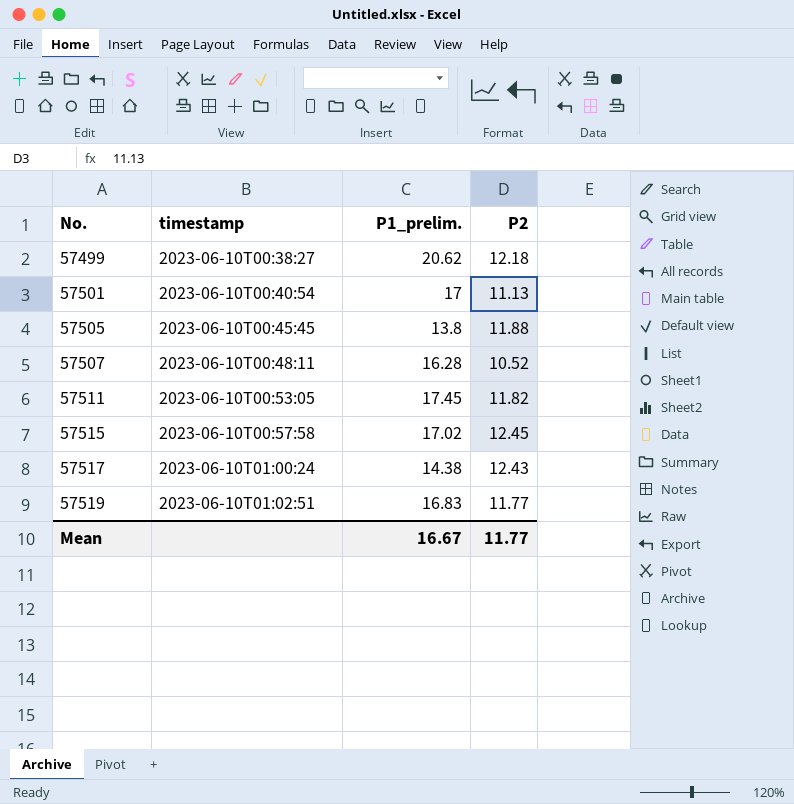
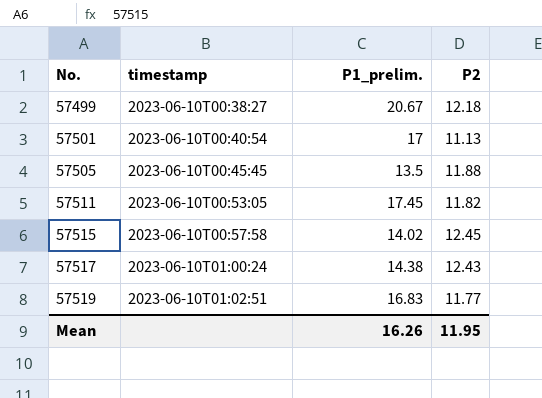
row 57507: 2023-06-10T00:48:11 | 16.28 | 10.52 -> none
57499 | P1_prelim.: 20.62 -> 20.67
57505 | P1_prelim.: 13.8 -> 13.5
57515 | P1_prelim.: 17.02 -> 14.02
Mean | P1_prelim.: 16.67 -> 16.26
Mean | P2: 11.77 -> 11.95

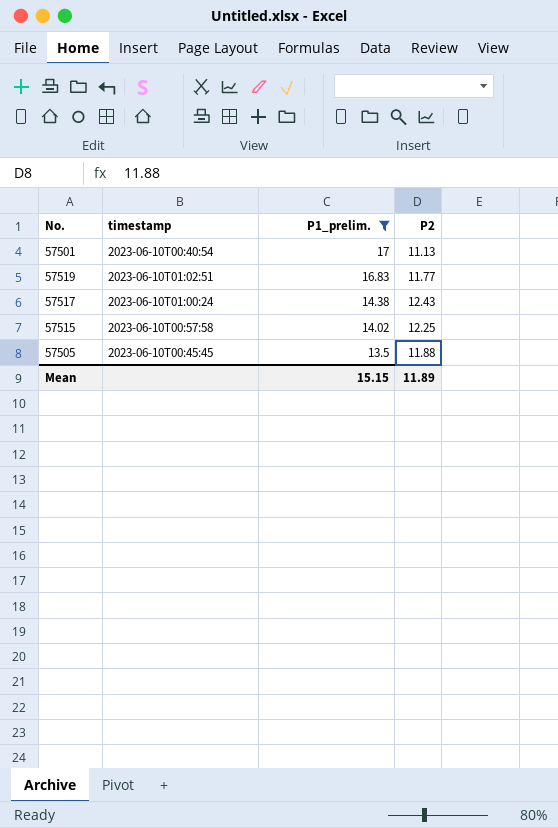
filter: none -> P1_prelim. <= 17
row order: No. ascending -> P1_prelim. descending
57515 | P2: 12.45 -> 12.25
Mean | P1_prelim.: 16.26 -> 15.15
Mean | P2: 11.95 -> 11.89

